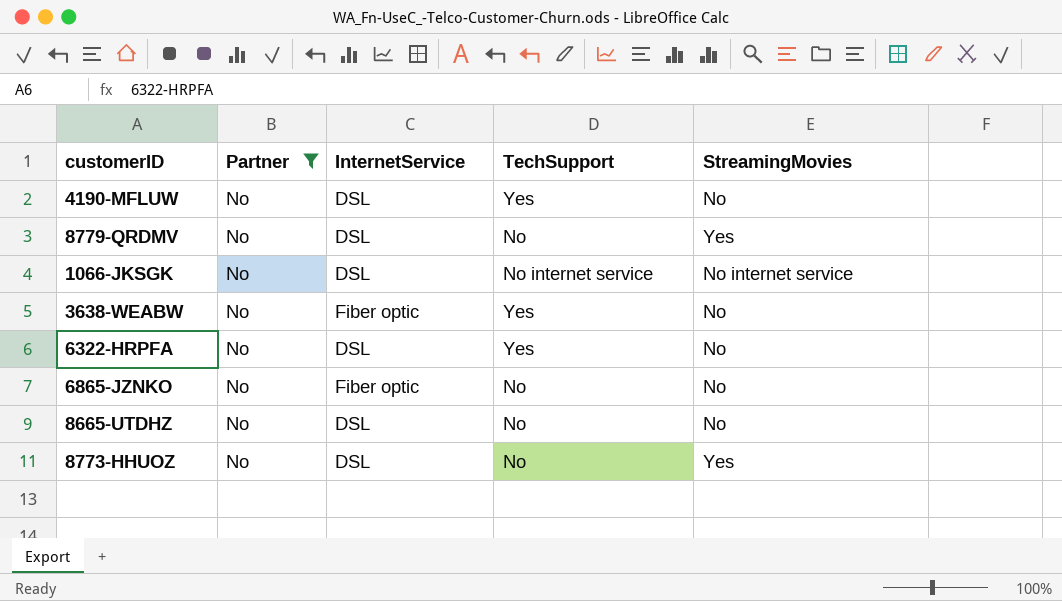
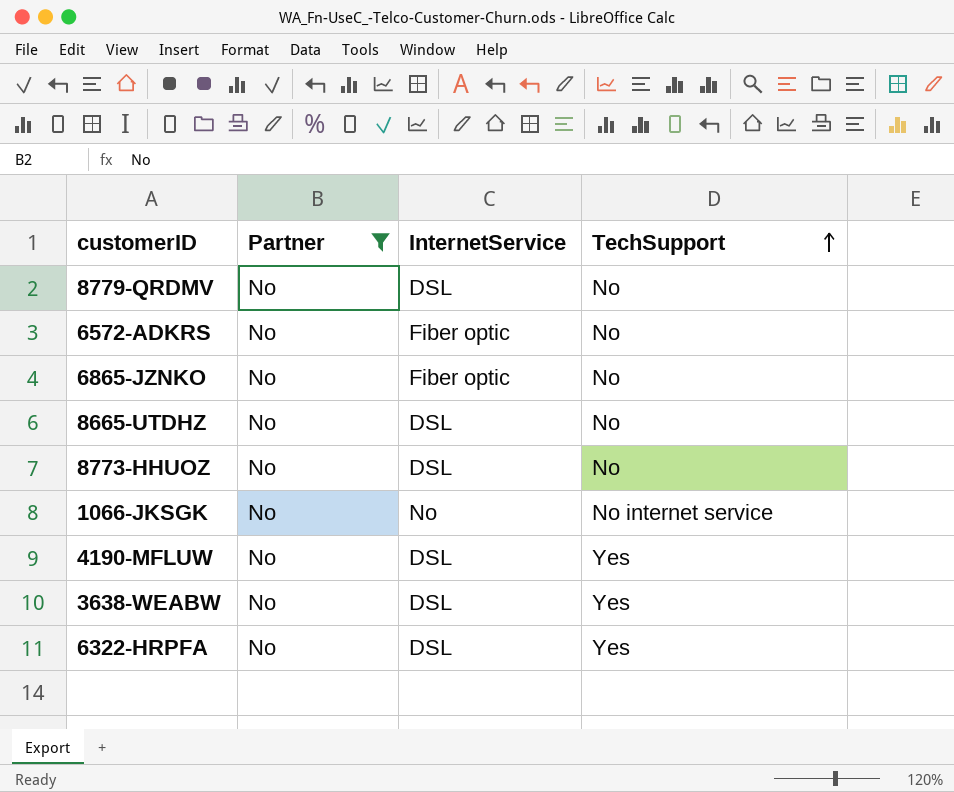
row order: none -> TechSupport ascending
column StreamingMovies | position: 5 -> none
row 6572-ADKRS: none -> No | Fiber optic | No
1066-JKSGK | InternetService: DSL -> No
3638-WEABW | InternetService: Fiber optic -> DSL

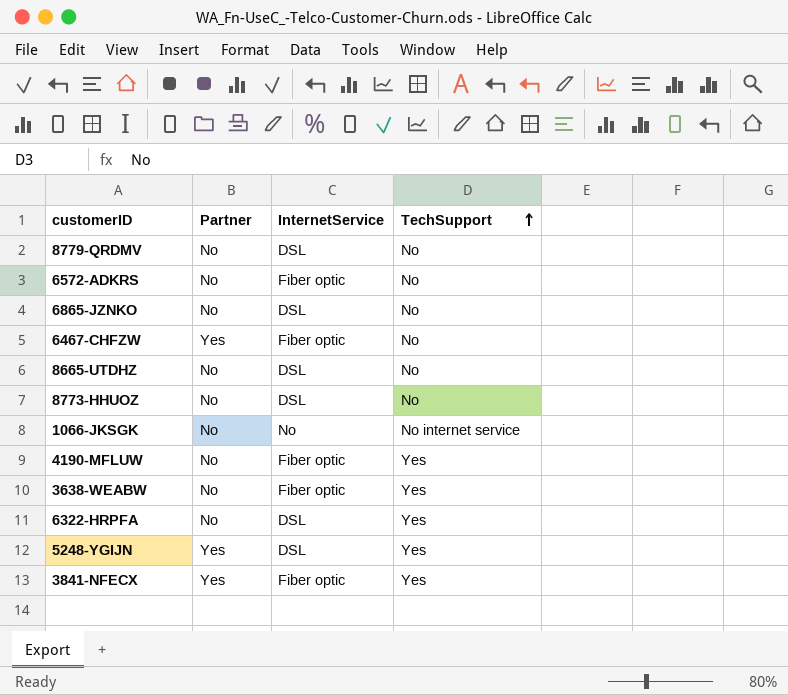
filter: Partner = No -> none
6865-JZNKO | InternetService: Fiber optic -> DSL
4190-MFLUW | InternetService: DSL -> Fiber optic
3638-WEABW | InternetService: DSL -> Fiber optic

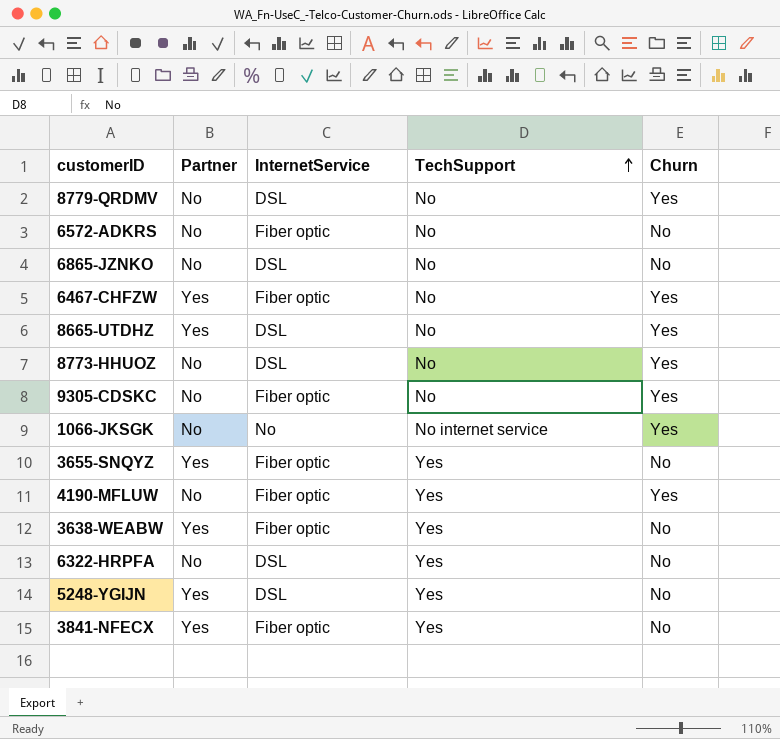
column Churn | position: none -> 5
8665-UTDHZ | Partner: No -> Yes
row 9305-CDSKC: none -> No | Fiber optic | No | Yes
row 3655-SNQYZ: none -> Yes | Fiber optic | Yes | No
3638-WEABW | Partner: No -> Yes

